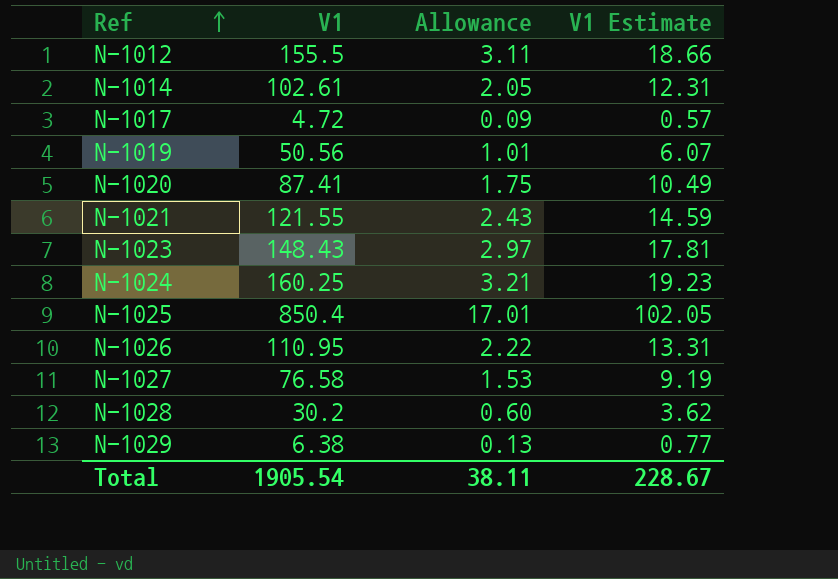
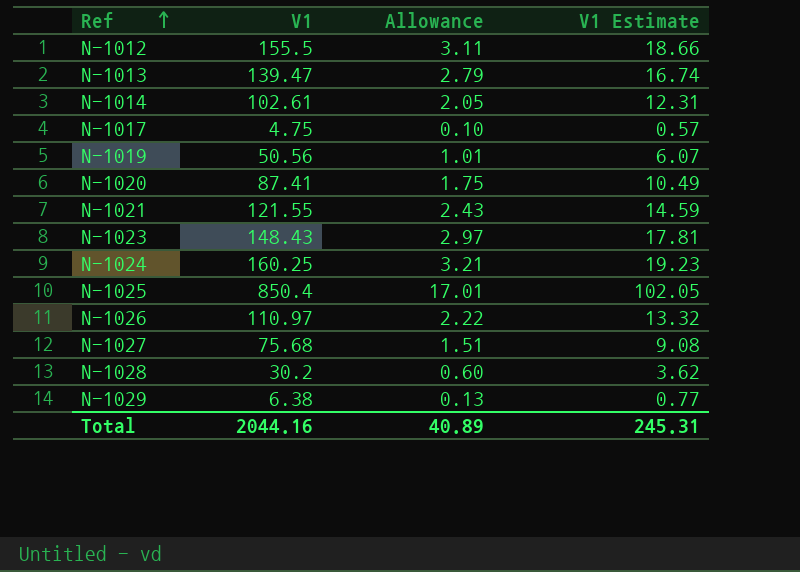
row N-1013: none -> 139.47 | 2.79 | 16.74
N-1017 | V1: 4.72 -> 4.75
N-1017 | Allowance: 0.09 -> 0.10
N-1026 | V1: 110.95 -> 110.97
N-1026 | V1 Estimate: 13.31 -> 13.32
N-1027 | V1: 76.58 -> 75.68
N-1027 | Allowance: 1.53 -> 1.51
N-1027 | V1 Estimate: 9.19 -> 9.08
Total | V1: 1905.54 -> 2044.16
Total | Allowance: 38.11 -> 40.89
Total | V1 Estimate: 228.67 -> 245.31

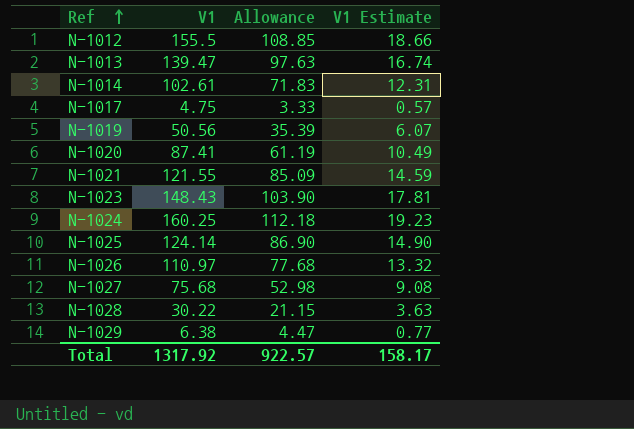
column Allowance | formula: [V1] * 0.02 -> [V1] * 0.7
N-1025 | V1: 850.4 -> 124.14
N-1025 | V1 Estimate: 102.05 -> 14.90
N-1028 | V1: 30.2 -> 30.22
N-1028 | V1 Estimate: 3.62 -> 3.63
Total | V1: 2044.16 -> 1317.92
Total | Allowance: 40.89 -> 922.57
Total | V1 Estimate: 245.31 -> 158.17

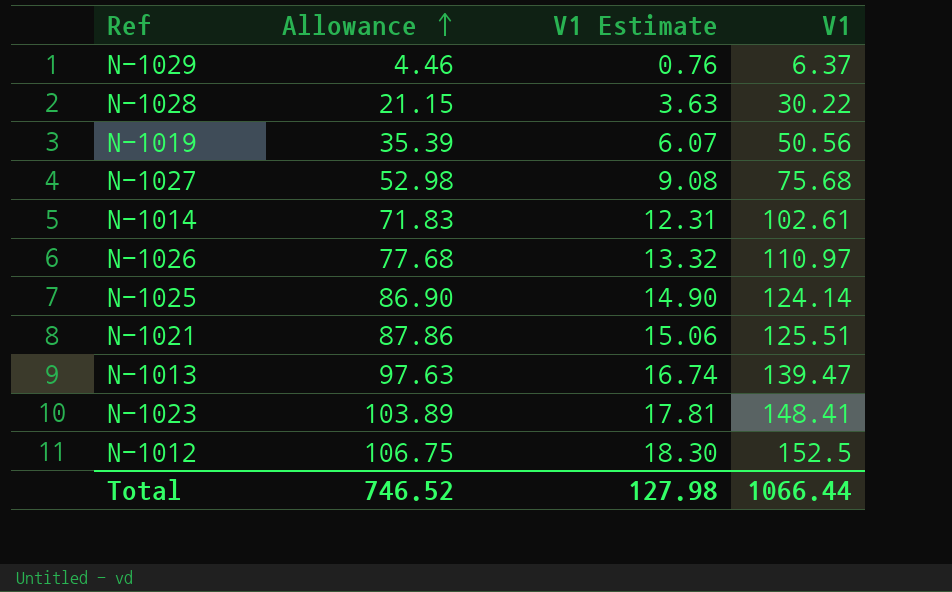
row order: Ref ascending -> Allowance ascending
column V1 | position: 2 -> 4
row N-1017: 4.75 | 3.33 | 0.57 -> none
row N-1020: 87.41 | 61.19 | 10.49 -> none
row N-1024: 160.25 | 112.18 | 19.23 -> none
N-1029 | Allowance: 4.47 -> 4.46
N-1029 | V1 Estimate: 0.77 -> 0.76
N-1029 | V1: 6.38 -> 6.37
N-1021 | Allowance: 85.09 -> 87.86
N-1021 | V1 Estimate: 14.59 -> 15.06
N-1021 | V1: 121.55 -> 125.51
N-1023 | Allowance: 103.90 -> 103.89
N-1023 | V1: 148.43 -> 148.41
N-1012 | Allowance: 108.85 -> 106.75
N-1012 | V1 Estimate: 18.66 -> 18.30
N-1012 | V1: 155.5 -> 152.5
Total | Allowance: 922.57 -> 746.52
Total | V1 Estimate: 158.17 -> 127.98
Total | V1: 1317.92 -> 1066.44

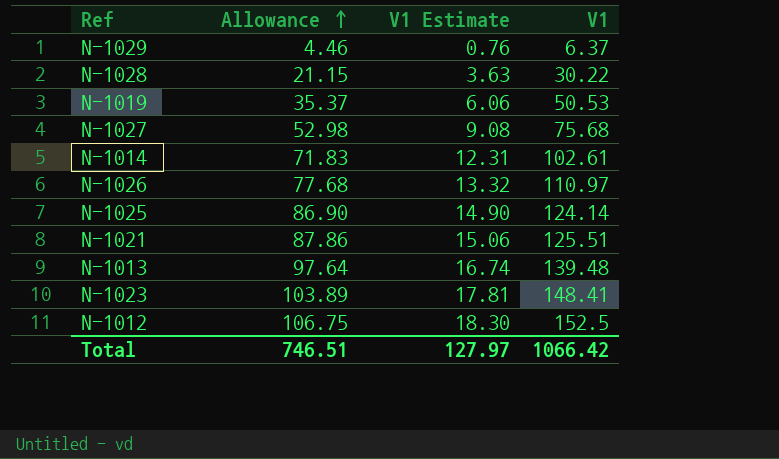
N-1019 | Allowance: 35.39 -> 35.37
N-1019 | V1 Estimate: 6.07 -> 6.06
N-1019 | V1: 50.56 -> 50.53
N-1013 | Allowance: 97.63 -> 97.64
N-1013 | V1: 139.47 -> 139.48
Total | Allowance: 746.52 -> 746.51
Total | V1 Estimate: 127.98 -> 127.97
Total | V1: 1066.44 -> 1066.42

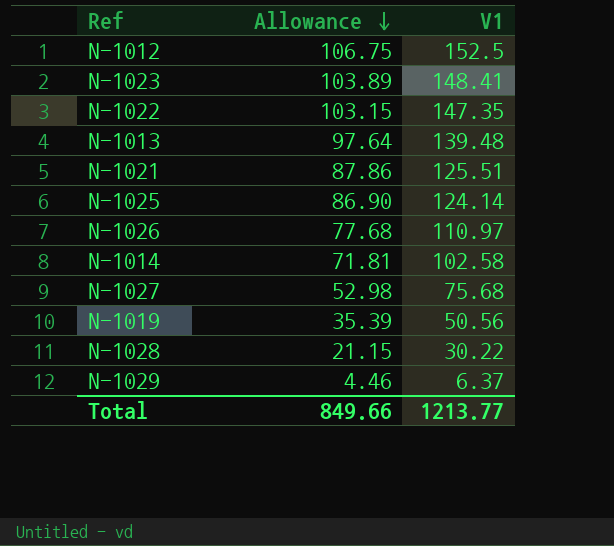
row order: Allowance ascending -> Allowance descending
column V1 Estimate | formula: [V1] * 0.12 -> none
row N-1022: none -> 103.15 | 147.35
N-1014 | Allowance: 71.83 -> 71.81
N-1014 | V1: 102.61 -> 102.58
N-1019 | Allowance: 35.37 -> 35.39
N-1019 | V1: 50.53 -> 50.56
Total | Allowance: 746.51 -> 849.66
Total | V1: 1066.42 -> 1213.77

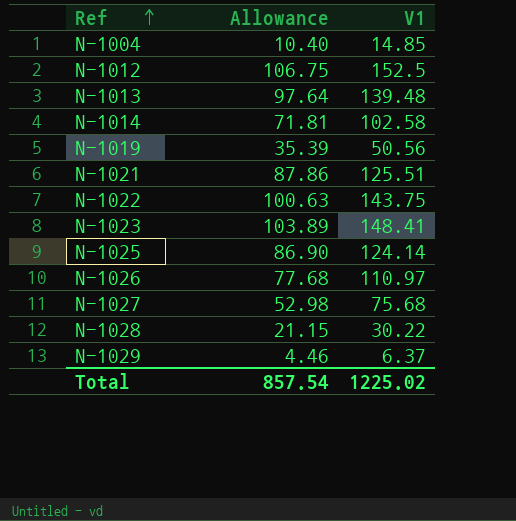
row order: Allowance descending -> Ref ascending
row N-1004: none -> 10.40 | 14.85
N-1022 | Allowance: 103.15 -> 100.63
N-1022 | V1: 147.35 -> 143.75
Total | Allowance: 849.66 -> 857.54
Total | V1: 1213.77 -> 1225.02

